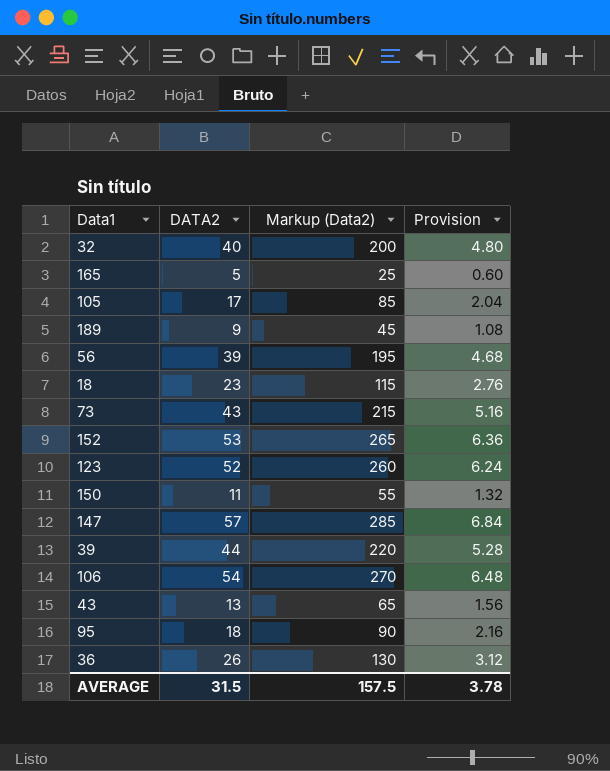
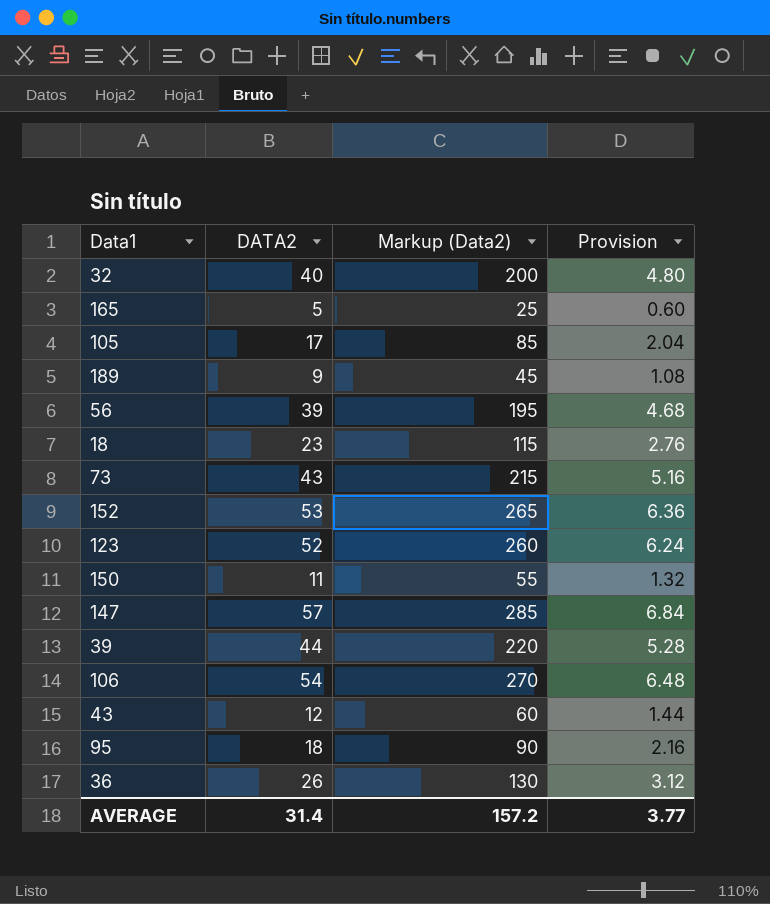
43 | DATA2: 13 -> 12
43 | Markup (Data2): 65 -> 60
43 | Provision: 1.56 -> 1.44
AVERAGE | DATA2: 31.5 -> 31.4
AVERAGE | Markup (Data2): 157.5 -> 157.2
AVERAGE | Provision: 3.78 -> 3.77

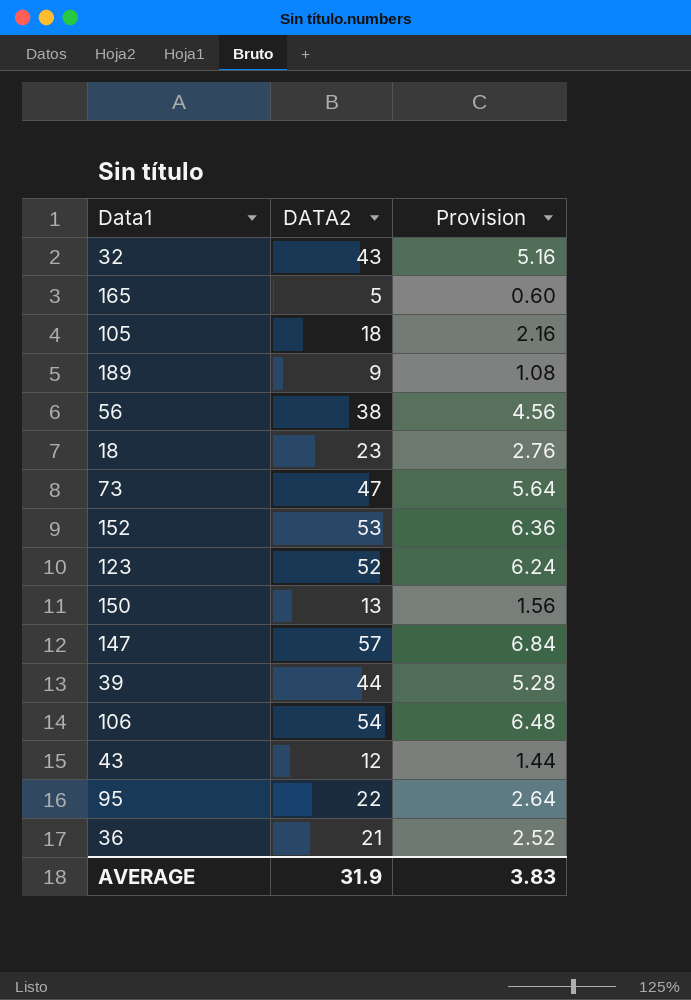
column Markup (Data2) | formula: [DATA2] * 5 -> none
32 | DATA2: 40 -> 43
32 | Provision: 4.80 -> 5.16
105 | DATA2: 17 -> 18
105 | Provision: 2.04 -> 2.16
56 | DATA2: 39 -> 38
56 | Provision: 4.68 -> 4.56
73 | DATA2: 43 -> 47
73 | Provision: 5.16 -> 5.64
150 | DATA2: 11 -> 13
150 | Provision: 1.32 -> 1.56
95 | DATA2: 18 -> 22
95 | Provision: 2.16 -> 2.64
36 | DATA2: 26 -> 21
36 | Provision: 3.12 -> 2.52
AVERAGE | DATA2: 31.4 -> 31.9
AVERAGE | Provision: 3.77 -> 3.83

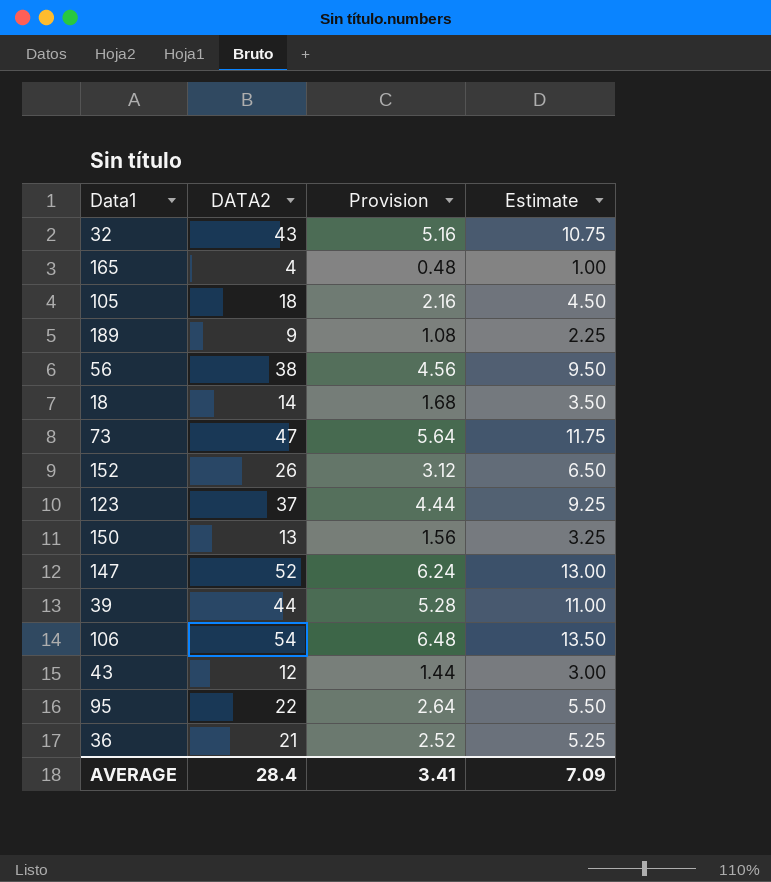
column Estimate | formula: none -> [DATA2] * 0.25
165 | DATA2: 5 -> 4
165 | Provision: 0.60 -> 0.48
18 | DATA2: 23 -> 14
18 | Provision: 2.76 -> 1.68
152 | DATA2: 53 -> 26
152 | Provision: 6.36 -> 3.12
123 | DATA2: 52 -> 37
123 | Provision: 6.24 -> 4.44
147 | DATA2: 57 -> 52
147 | Provision: 6.84 -> 6.24
AVERAGE | DATA2: 31.9 -> 28.4
AVERAGE | Provision: 3.83 -> 3.41

